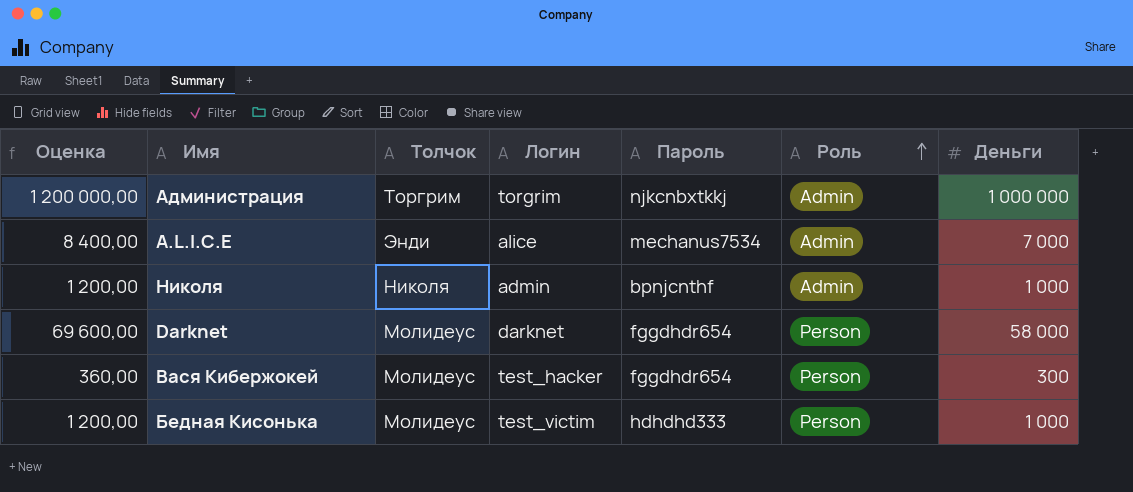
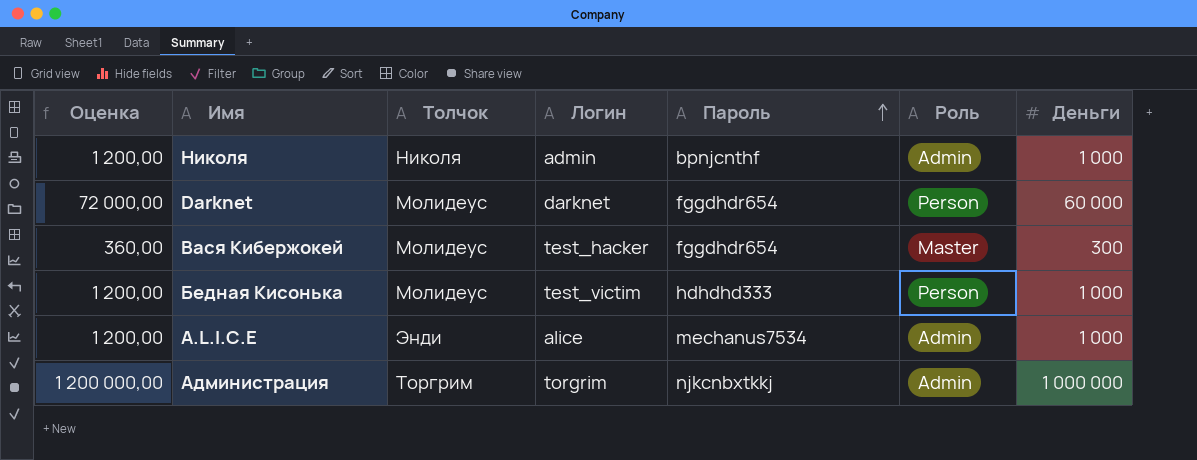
row order: Роль ascending -> Пароль ascending
Darknet | Оценка: 69 600,00 -> 72 000,00
Darknet | Деньги: 58 000 -> 60 000
Вася Кибержокей | Роль: Person -> Master
A.L.I.C.E | Оценка: 8 400,00 -> 1 200,00
A.L.I.C.E | Деньги: 7 000 -> 1 000

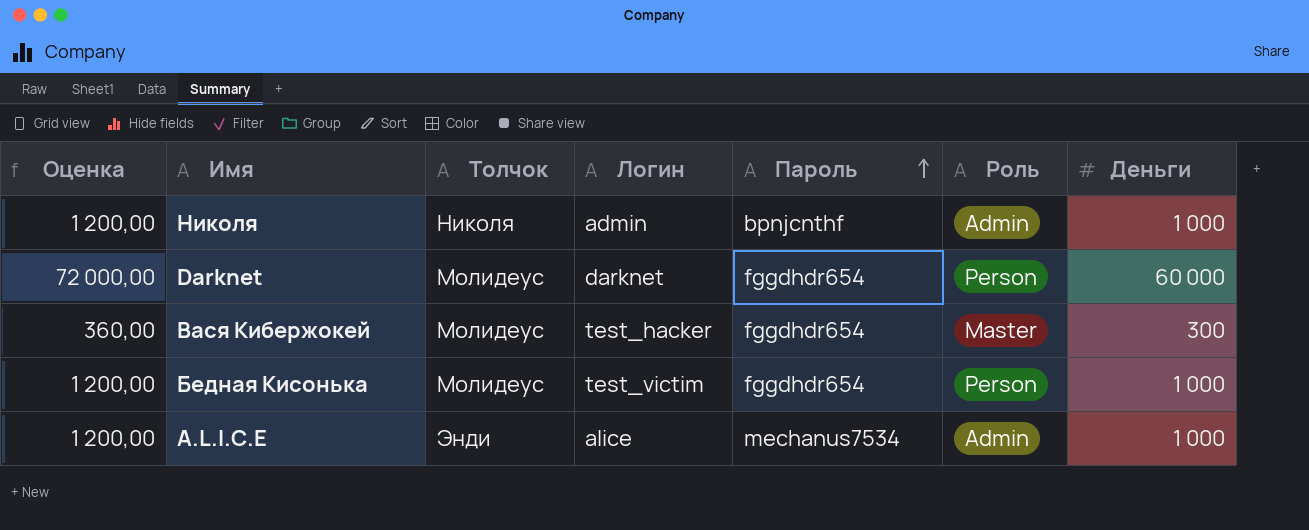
row Администрация: 1 200 000,00 | Торгрим | torgrim | njkcnbxtkkj | Admin | 1 000 000 -> none
Бедная Кисонька | Пароль: hdhdhd333 -> fggdhdr654

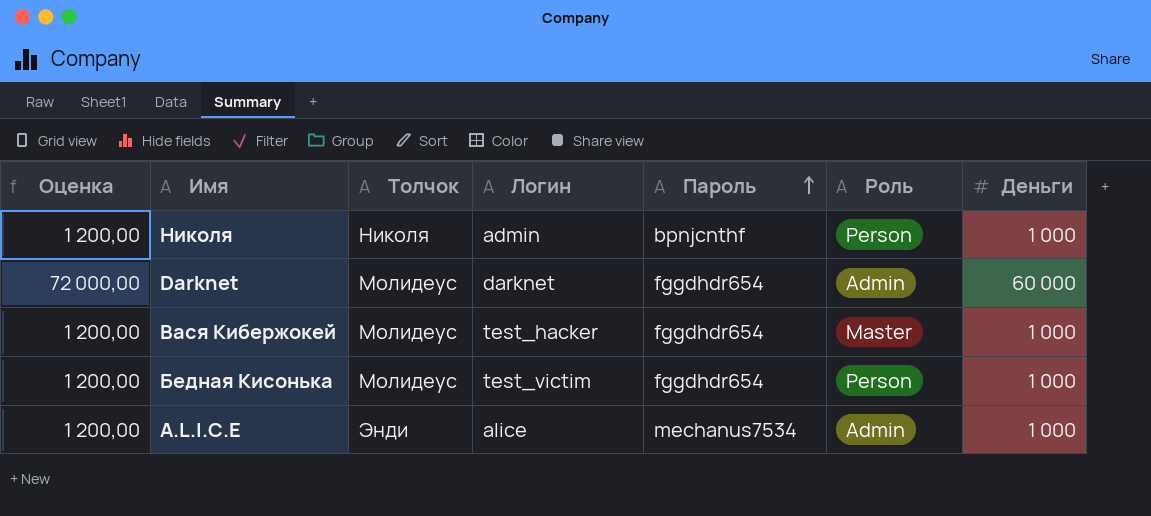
Николя | Роль: Admin -> Person
Darknet | Роль: Person -> Admin
Вася Кибержокей | Оценка: 360,00 -> 1 200,00
Вася Кибержокей | Деньги: 300 -> 1 000

